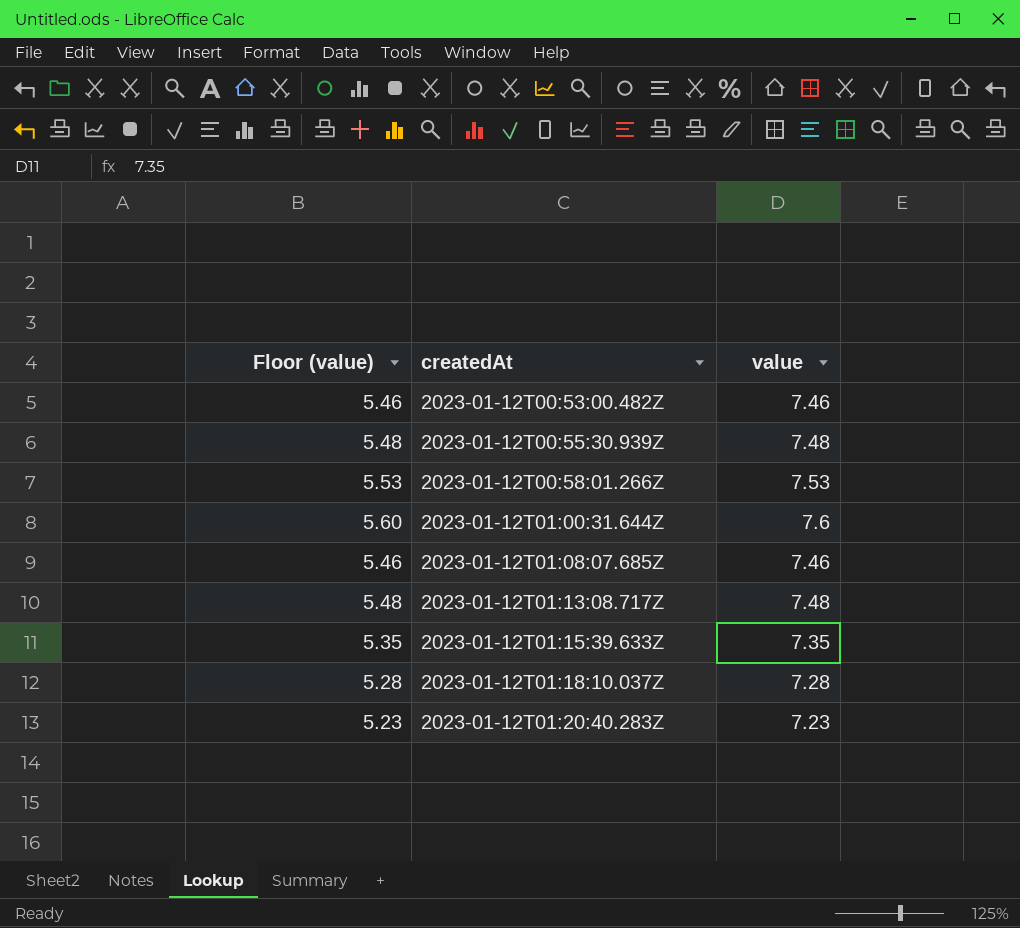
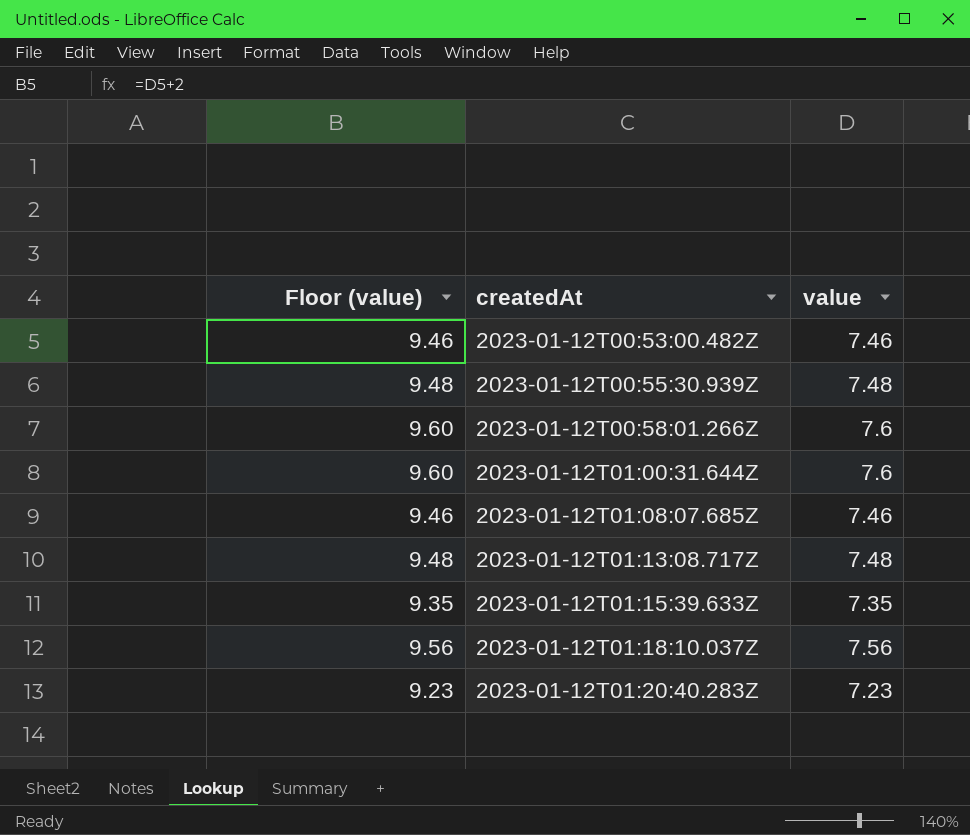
column Floor (value) | formula: [value] - 2 -> [value] + 2
2023-01-12T00:58:01.266Z | value: 7.53 -> 7.6
2023-01-12T01:18:10.037Z | value: 7.28 -> 7.56

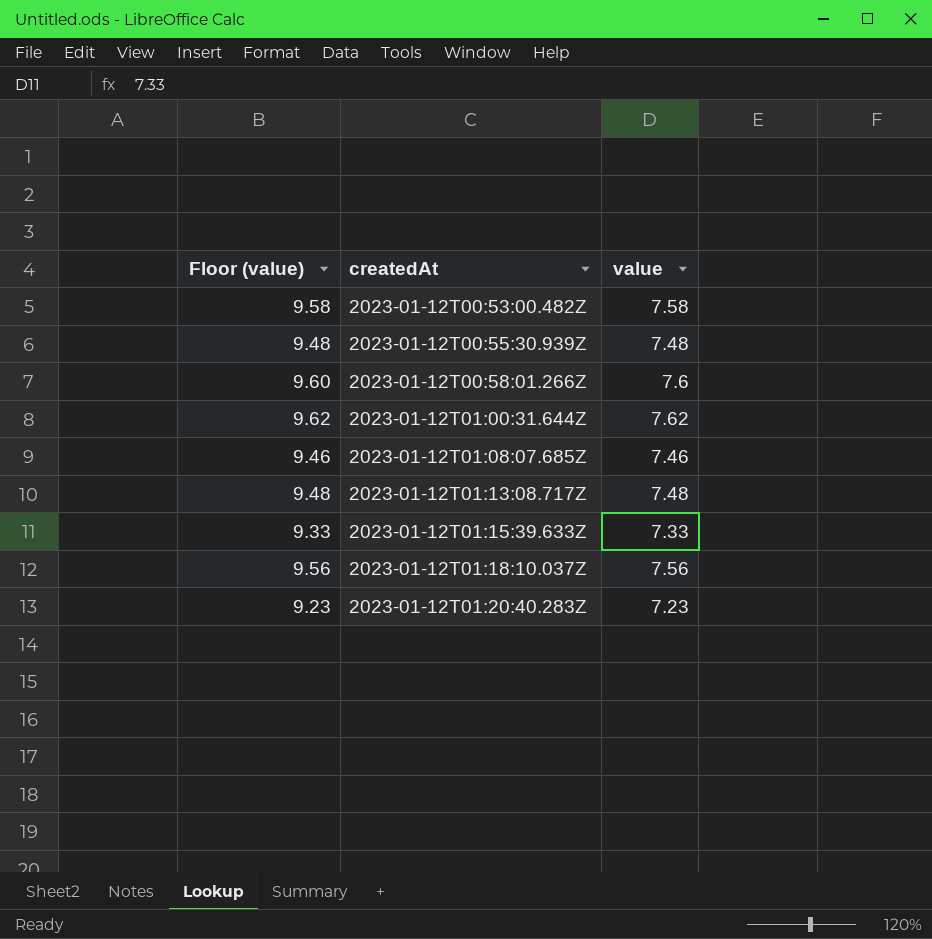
2023-01-12T00:53:00.482Z | Floor (value): 9.46 -> 9.58
2023-01-12T00:53:00.482Z | value: 7.46 -> 7.58
2023-01-12T01:00:31.644Z | Floor (value): 9.60 -> 9.62
2023-01-12T01:00:31.644Z | value: 7.6 -> 7.62
2023-01-12T01:15:39.633Z | Floor (value): 9.35 -> 9.33
2023-01-12T01:15:39.633Z | value: 7.35 -> 7.33

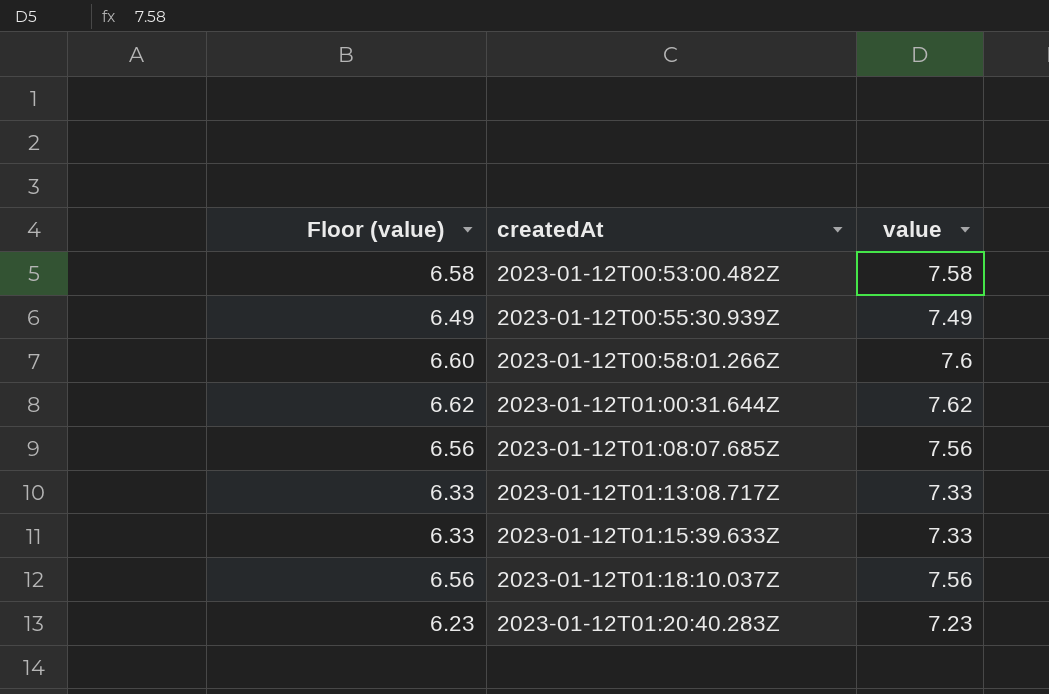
column Floor (value) | formula: [value] + 2 -> [value] - 1
2023-01-12T00:55:30.939Z | value: 7.48 -> 7.49
2023-01-12T01:08:07.685Z | value: 7.46 -> 7.56
2023-01-12T01:13:08.717Z | value: 7.48 -> 7.33

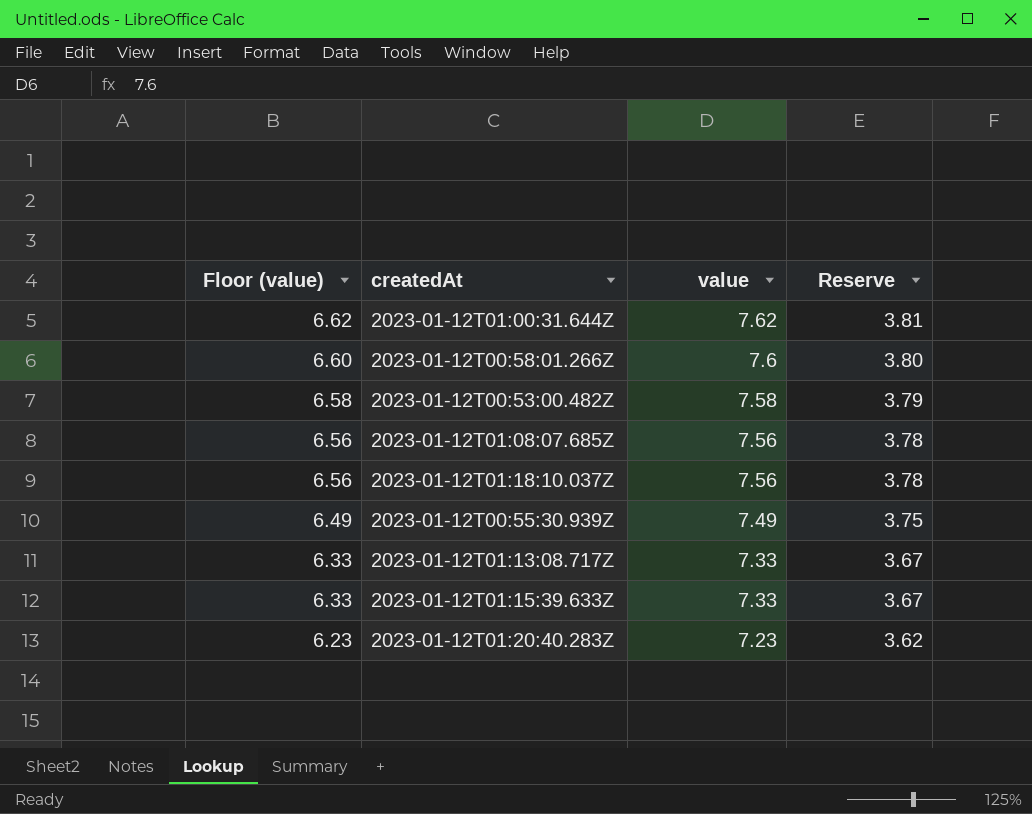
row order: createdAt ascending -> Floor (value) descending
column Reserve | formula: none -> [value] * 0.5

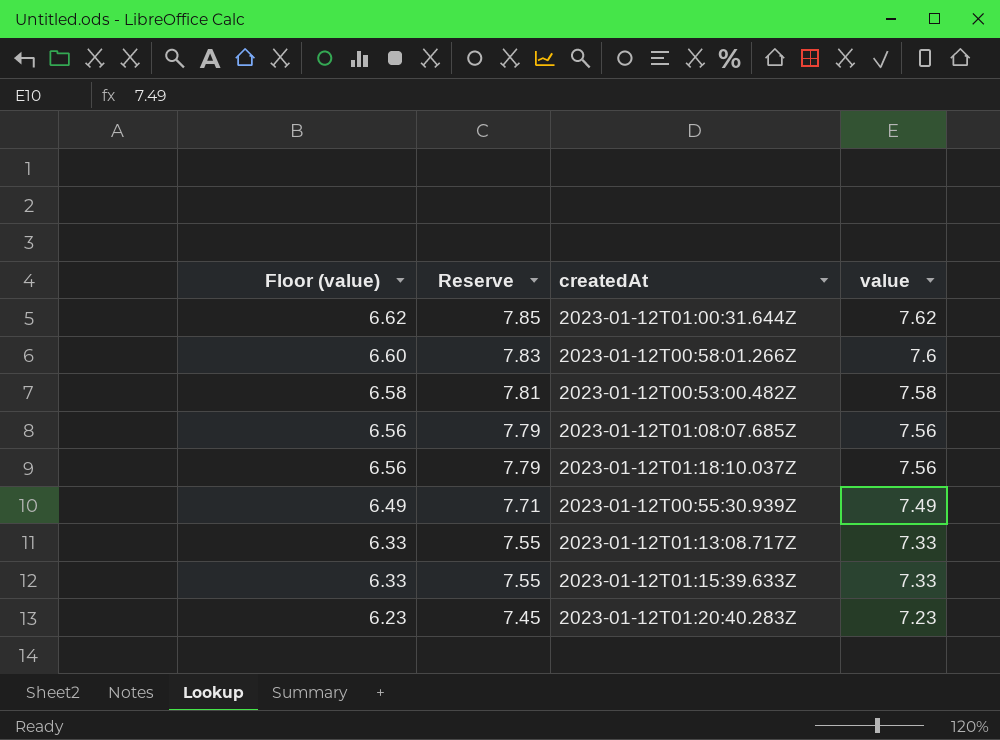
column Reserve | formula: [value] * 0.5 -> [value] * 1.03
column Reserve | position: 4 -> 2

